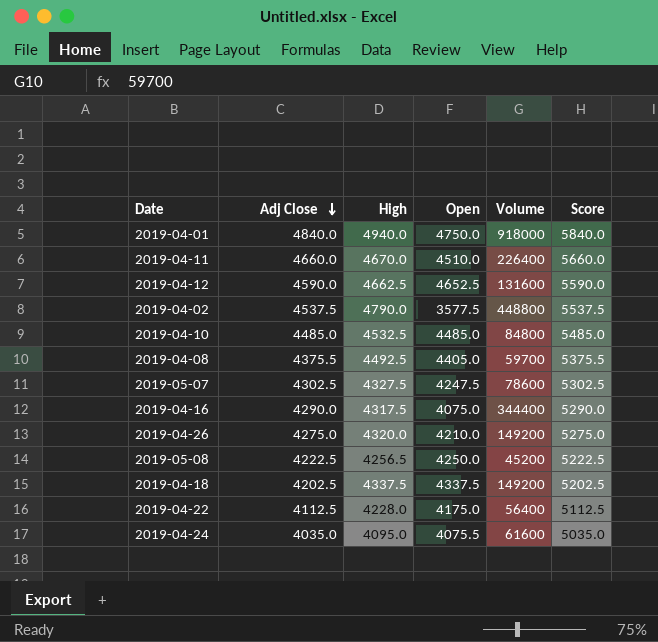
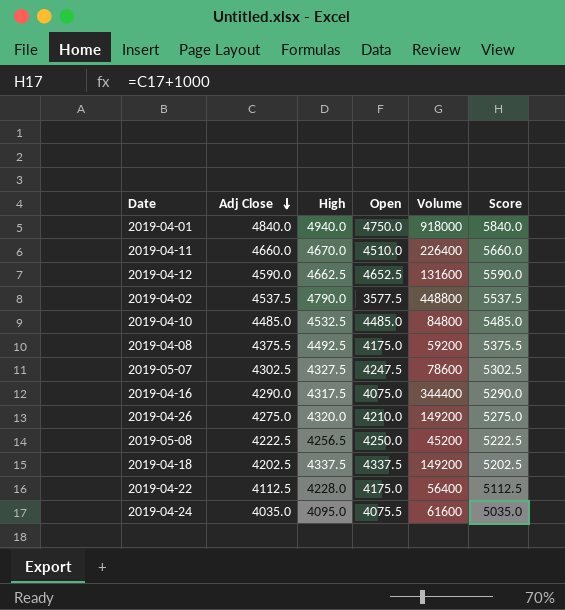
2019-04-08 | Open: 4405.0 -> 4175.0
2019-04-08 | Volume: 59700 -> 59200

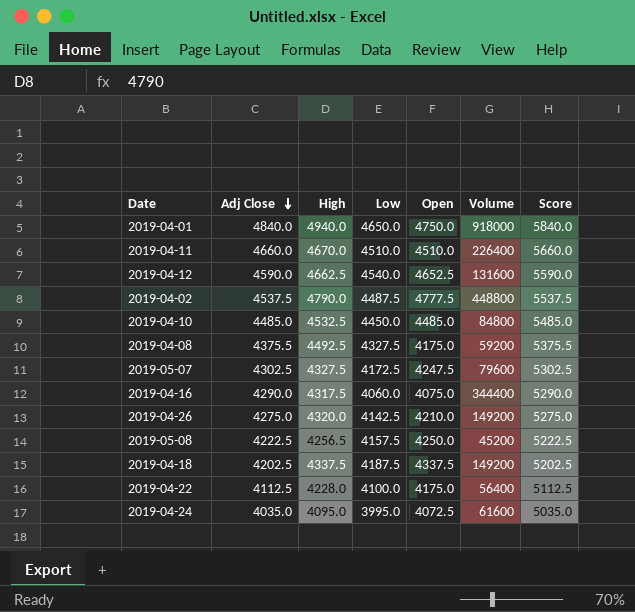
column Low | position: none -> 4
2019-04-02 | Open: 3577.5 -> 4777.5
2019-05-07 | Volume: 78600 -> 79600
2019-04-24 | Open: 4075.5 -> 4072.5

